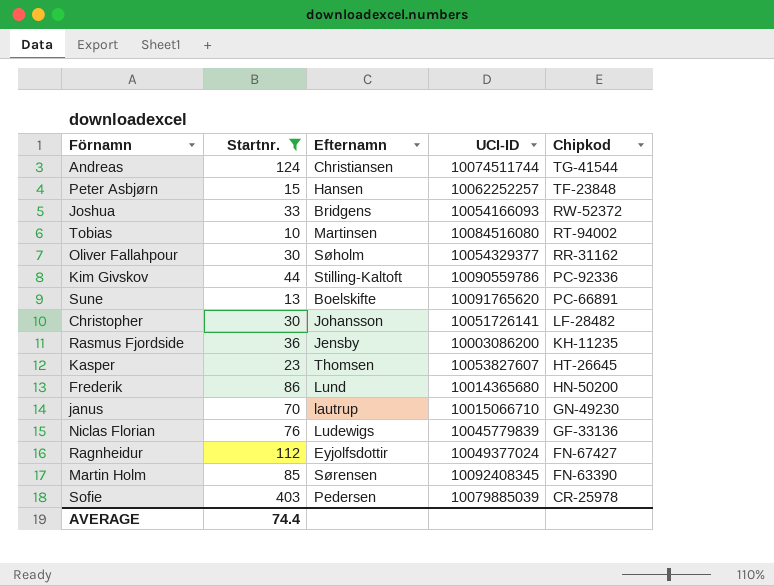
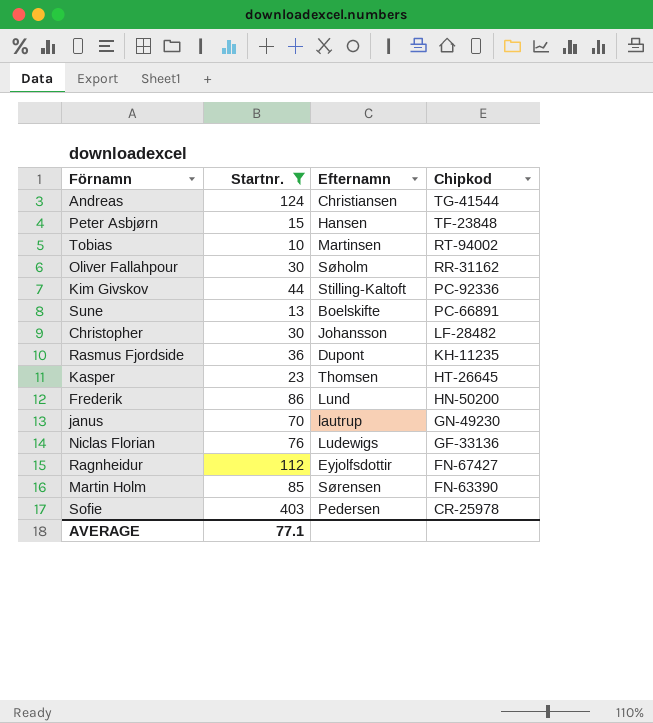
column UCI-ID | position: 4 -> none
row Joshua: 33 | Bridgens | 10054166093 | RW-52372 -> none
Rasmus Fjordside | Efternamn: Jensby -> Dupont
AVERAGE | Startnr.: 74.4 -> 77.1

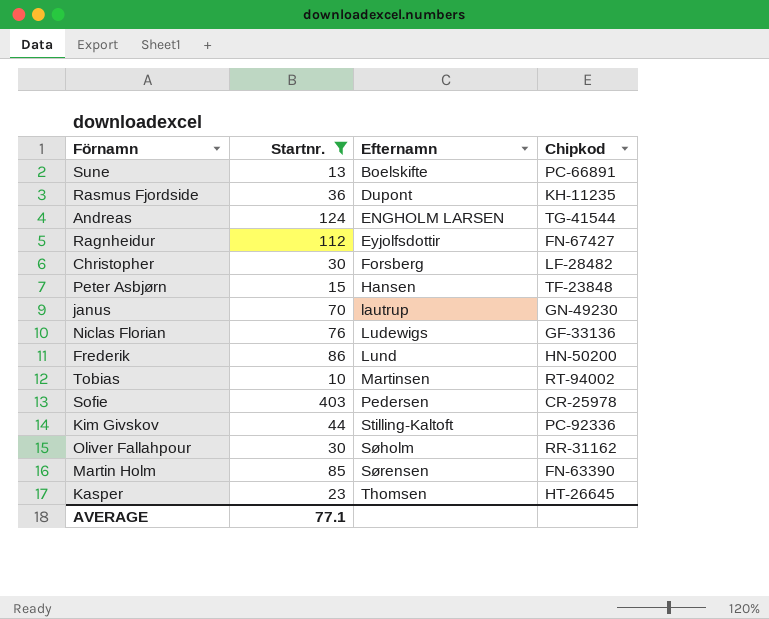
row order: Chipkod descending -> Efternamn ascending
Andreas | Efternamn: Christiansen -> ENGHOLM LARSEN
Christopher | Efternamn: Johansson -> Forsberg

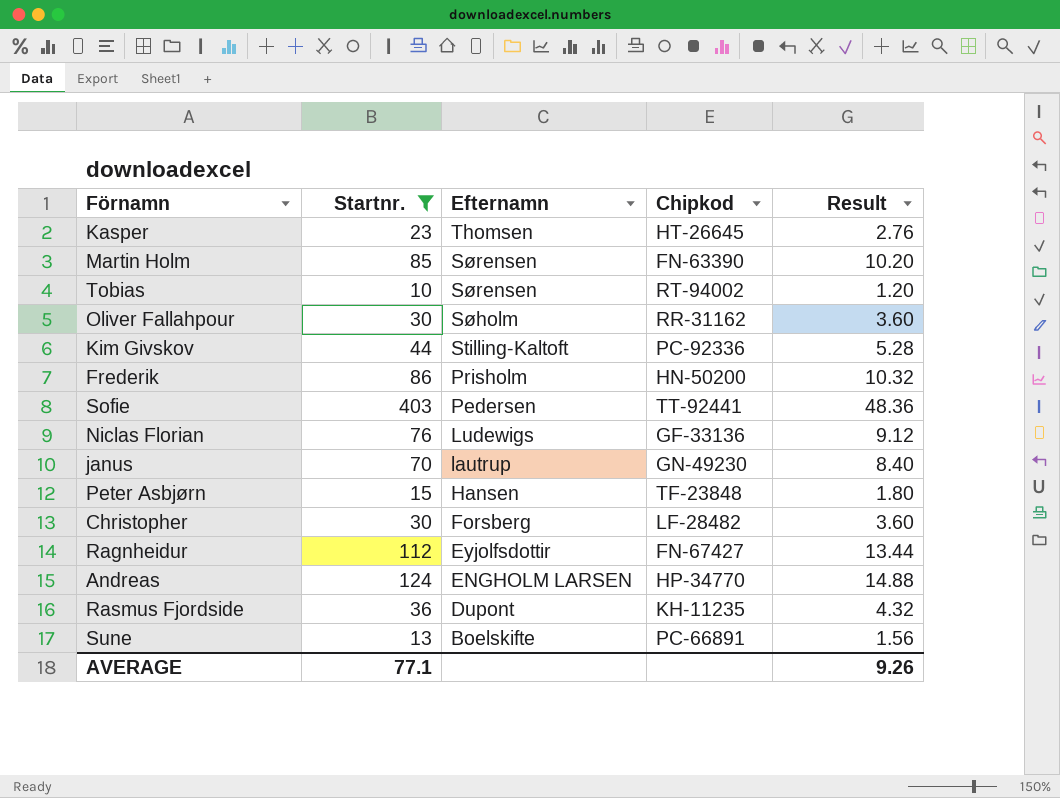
row order: Efternamn ascending -> Efternamn descending
column Result | formula: none -> [Startnr.] * 0.12
Tobias | Efternamn: Martinsen -> Sørensen
Frederik | Efternamn: Lund -> Prisholm
Sofie | Chipkod: CR-25978 -> TT-92441
Andreas | Chipkod: TG-41544 -> HP-34770

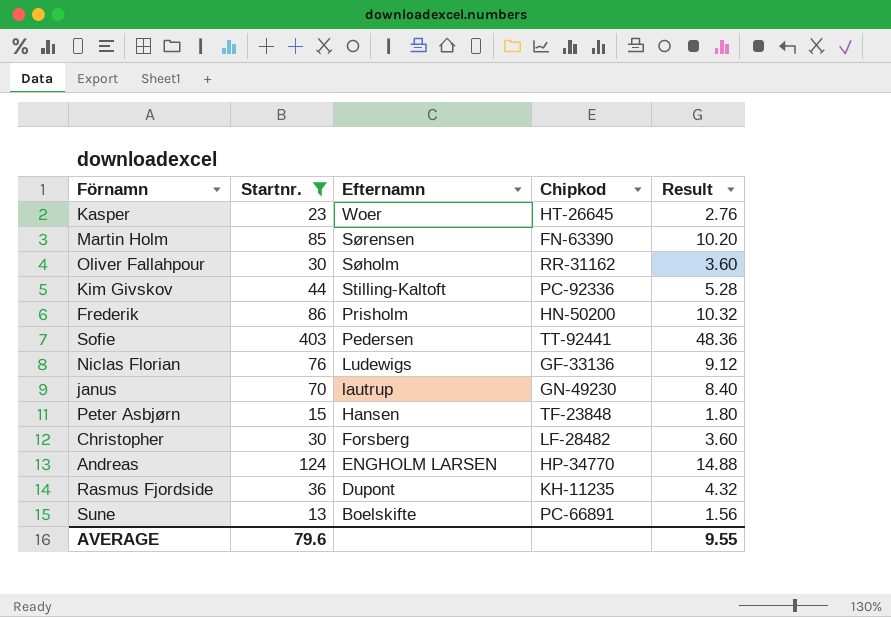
row Tobias: 10 | Sørensen | RT-94002 | 1.20 -> none
row Ragnheidur: 112 | Eyjolfsdottir | FN-67427 | 13.44 -> none
Kasper | Efternamn: Thomsen -> Woer
AVERAGE | Startnr.: 77.1 -> 79.6
AVERAGE | Result: 9.26 -> 9.55

